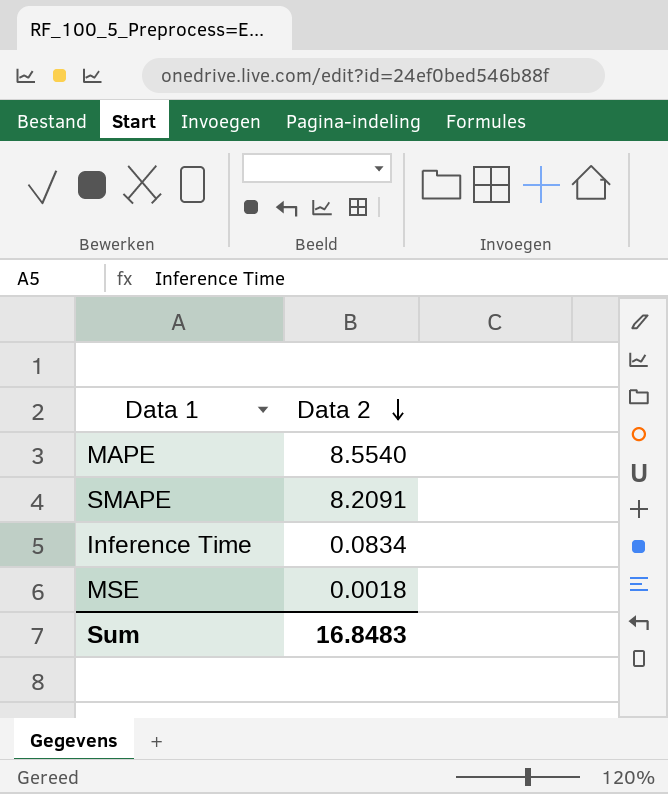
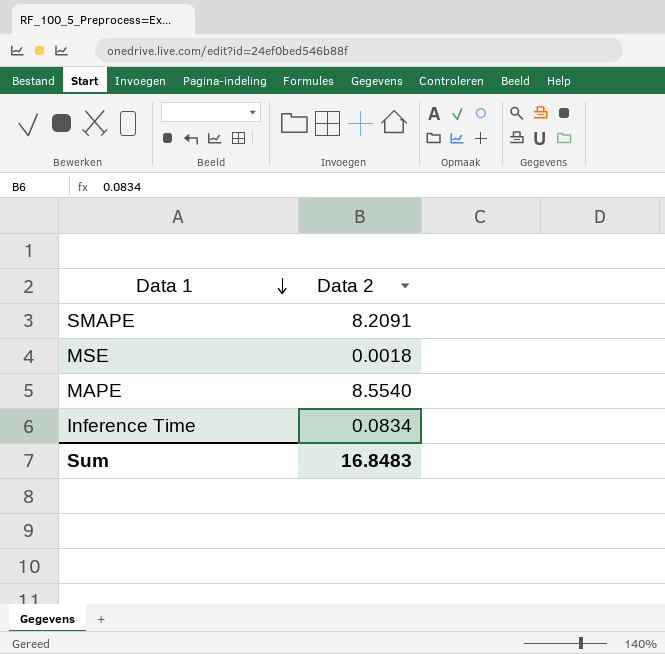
row order: Data 2 descending -> Data 1 descending

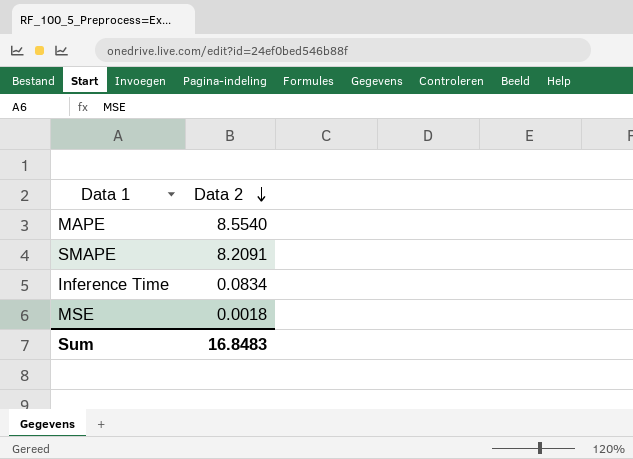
row order: Data 1 descending -> Data 2 descending

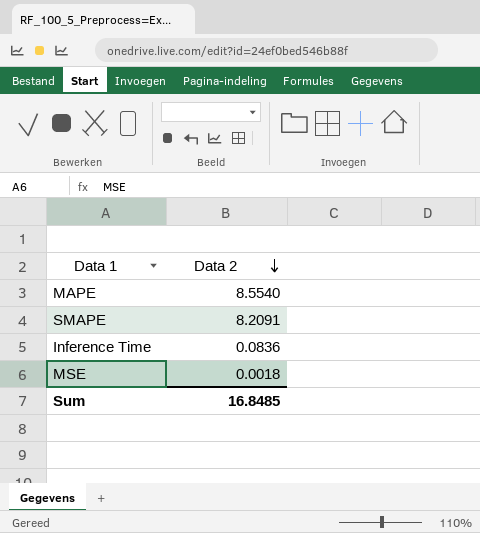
Inference Time | Data 2: 0.0834 -> 0.0836
Sum | Data 2: 16.8483 -> 16.8485

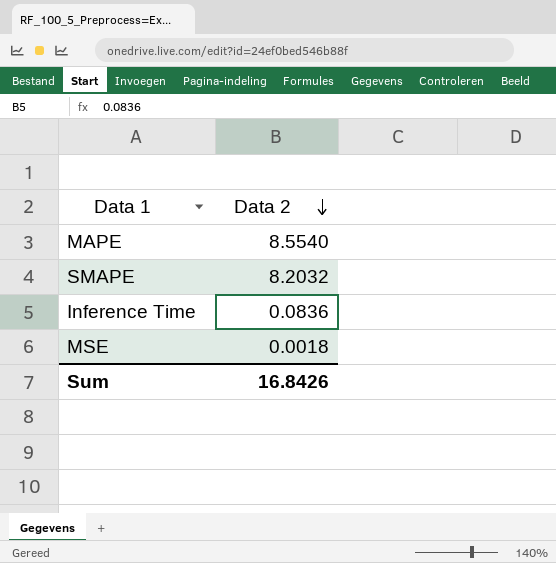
SMAPE | Data 2: 8.2091 -> 8.2032
Sum | Data 2: 16.8485 -> 16.8426

